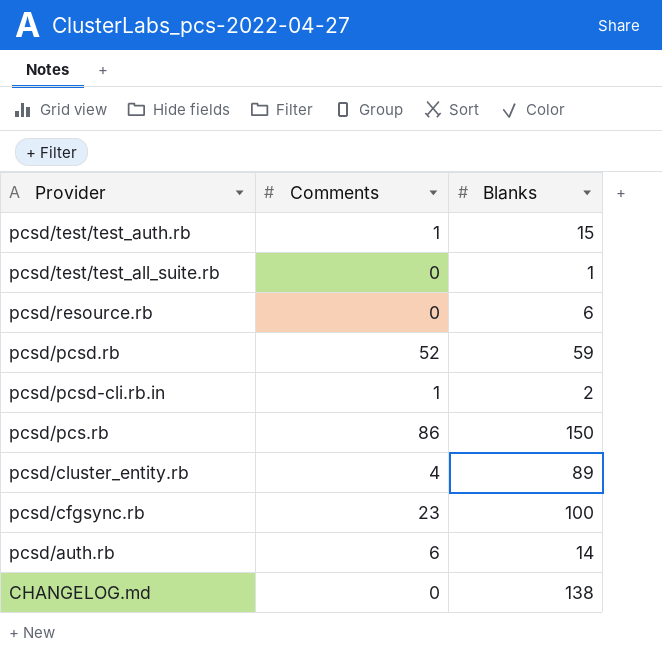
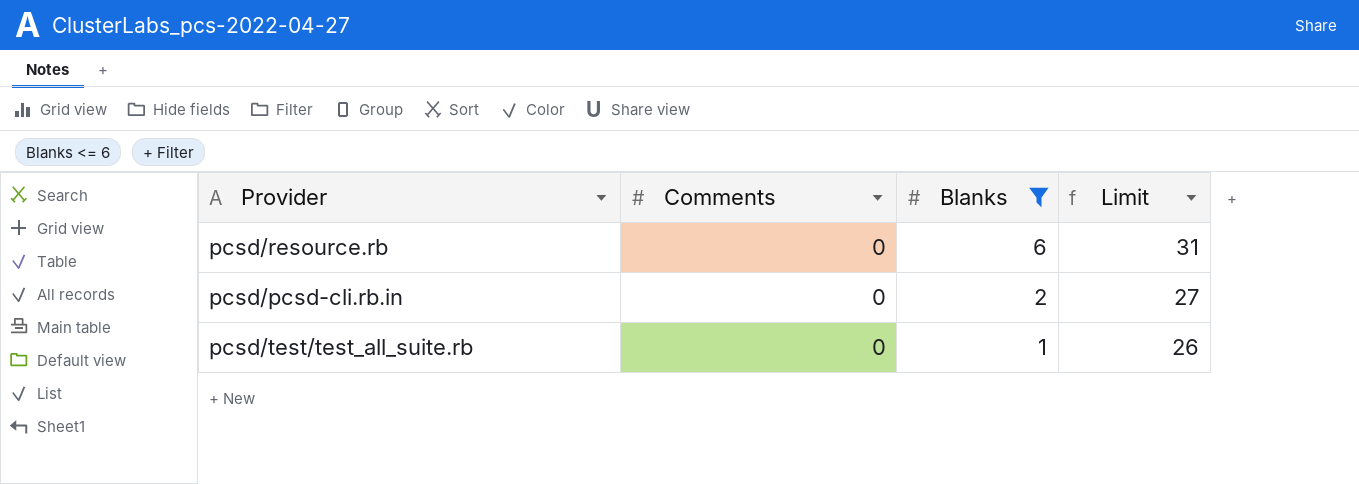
filter: none -> Blanks <= 6
row order: Provider descending -> Blanks descending
column Limit | formula: none -> [Blanks] + 25
pcsd/pcsd-cli.rb.in | Comments: 1 -> 0

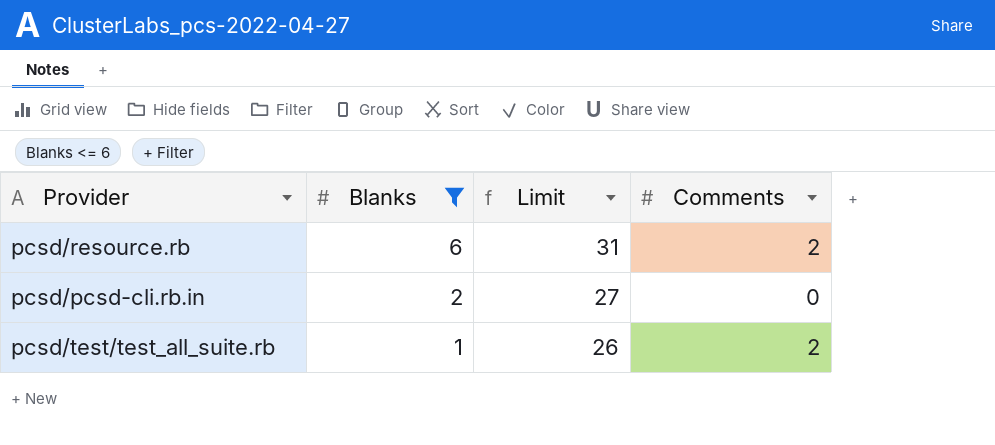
column Comments | position: 2 -> 4
pcsd/resource.rb | Comments: 0 -> 2
pcsd/test/test_all_suite.rb | Comments: 0 -> 2

